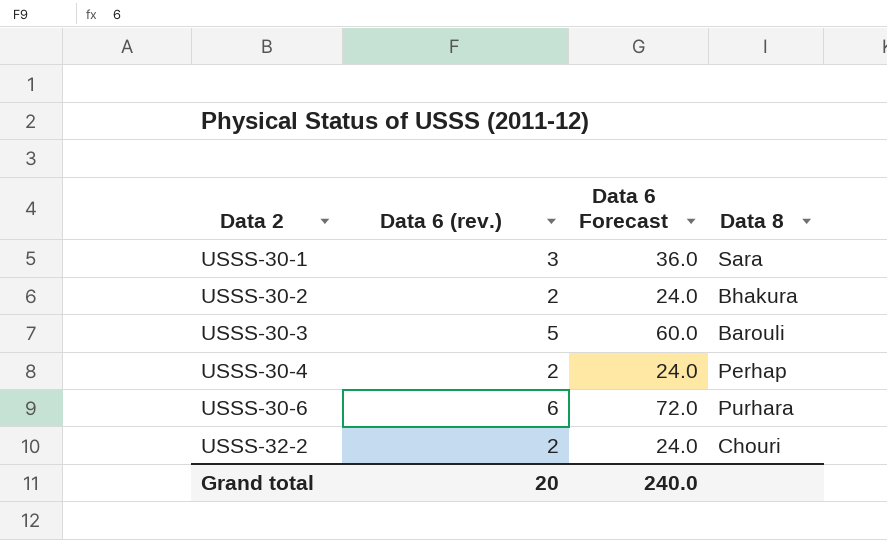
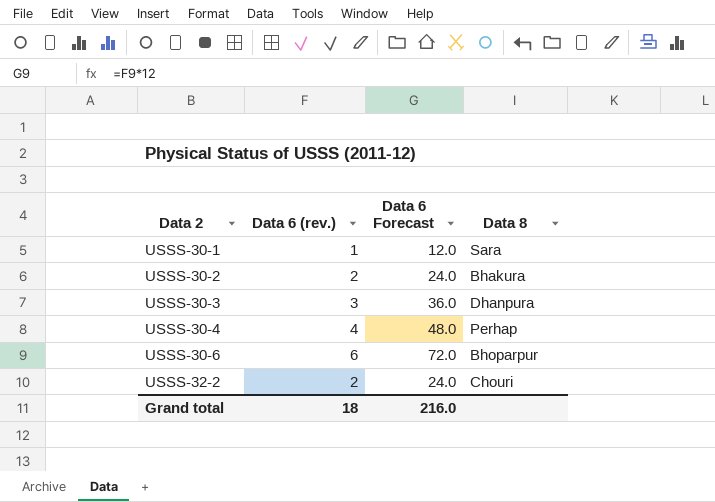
USSS-30-1 | Data 6 (rev.): 3 -> 1
USSS-30-1 | Data 6 Forecast: 36.0 -> 12.0
USSS-30-3 | Data 6 (rev.): 5 -> 3
USSS-30-3 | Data 6 Forecast: 60.0 -> 36.0
USSS-30-3 | Data 8: Barouli -> Dhanpura
USSS-30-4 | Data 6 (rev.): 2 -> 4
USSS-30-4 | Data 6 Forecast: 24.0 -> 48.0
USSS-30-6 | Data 8: Purhara -> Bhoparpur
Grand total | Data 6 (rev.): 20 -> 18
Grand total | Data 6 Forecast: 240.0 -> 216.0

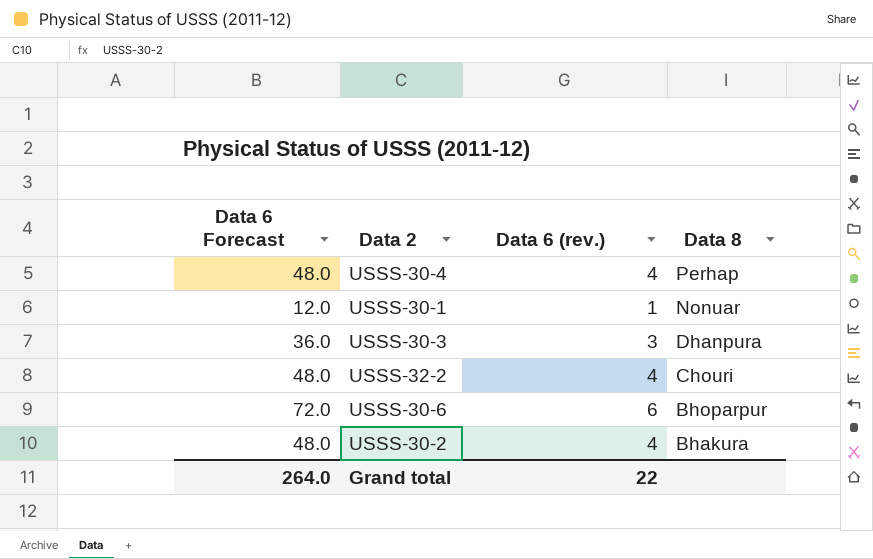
row order: Data 2 ascending -> Data 8 descending
column Data 6 Forecast | position: 3 -> 1
USSS-30-1 | Data 8: Sara -> Nonuar
USSS-32-2 | Data 6 Forecast: 24.0 -> 48.0
USSS-32-2 | Data 6 (rev.): 2 -> 4
USSS-30-2 | Data 6 Forecast: 24.0 -> 48.0
USSS-30-2 | Data 6 (rev.): 2 -> 4
Grand total | Data 6 Forecast: 216.0 -> 264.0
Grand total | Data 6 (rev.): 18 -> 22

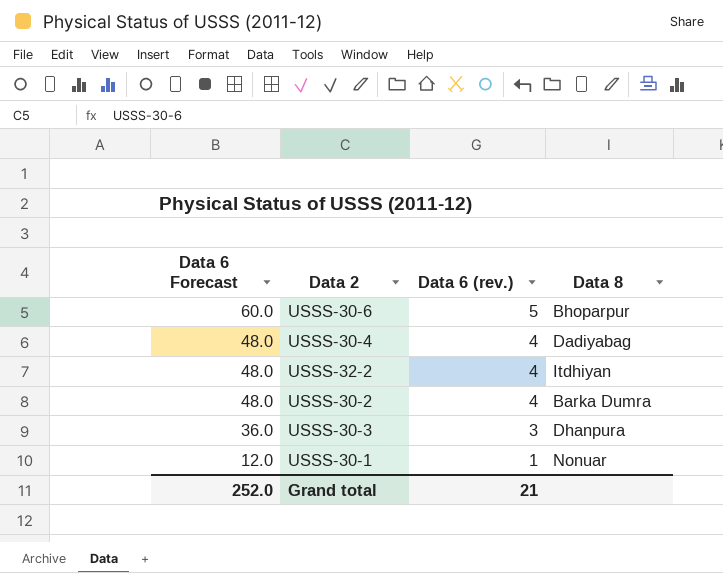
row order: Data 8 descending -> Data 6 Forecast descending
USSS-30-6 | Data 6 Forecast: 72.0 -> 60.0
USSS-30-6 | Data 6 (rev.): 6 -> 5
USSS-30-4 | Data 8: Perhap -> Dadiyabag
USSS-32-2 | Data 8: Chouri -> Itdhiyan
USSS-30-2 | Data 8: Bhakura -> Barka Dumra
Grand total | Data 6 Forecast: 264.0 -> 252.0
Grand total | Data 6 (rev.): 22 -> 21

